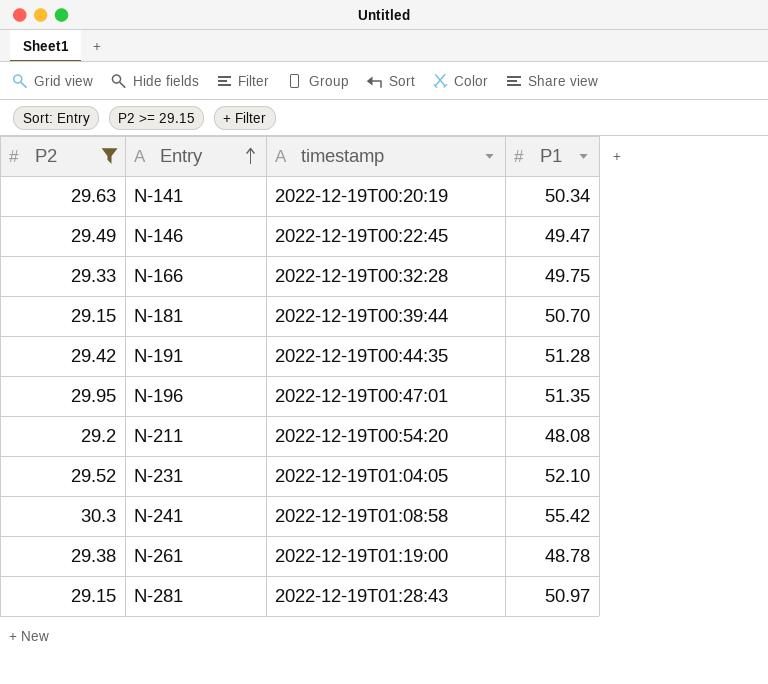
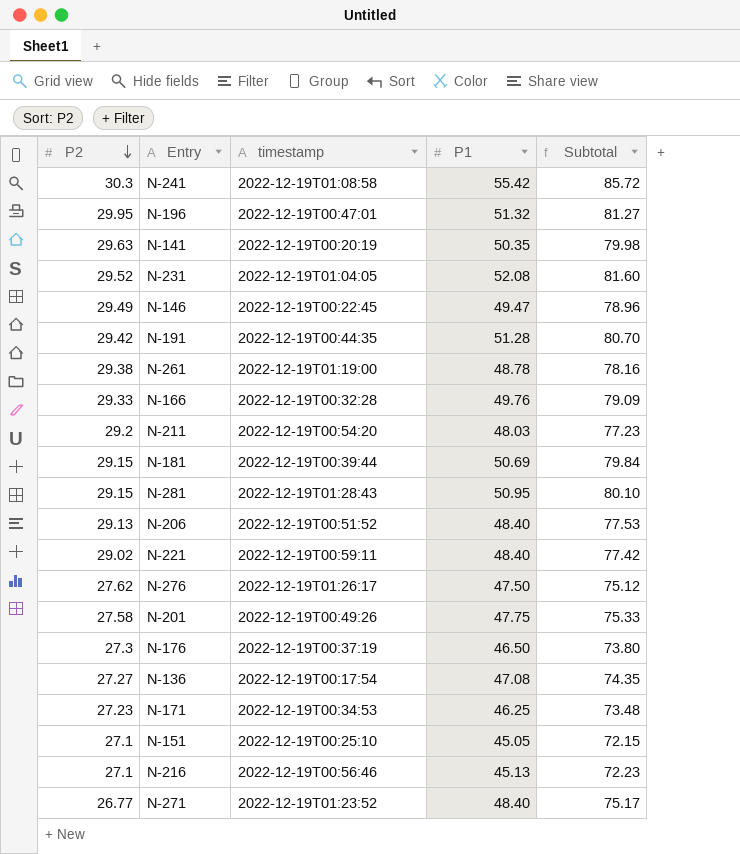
filter: P2 >= 29.15 -> none
row order: Entry ascending -> P2 descending
column Subtotal | formula: none -> [P2] + [P1]
N-196 | P1: 51.35 -> 51.32
N-141 | P1: 50.34 -> 50.35
N-231 | P1: 52.10 -> 52.08
N-166 | P1: 49.75 -> 49.76
N-211 | P1: 48.08 -> 48.03
N-181 | P1: 50.70 -> 50.69
N-281 | P1: 50.97 -> 50.95

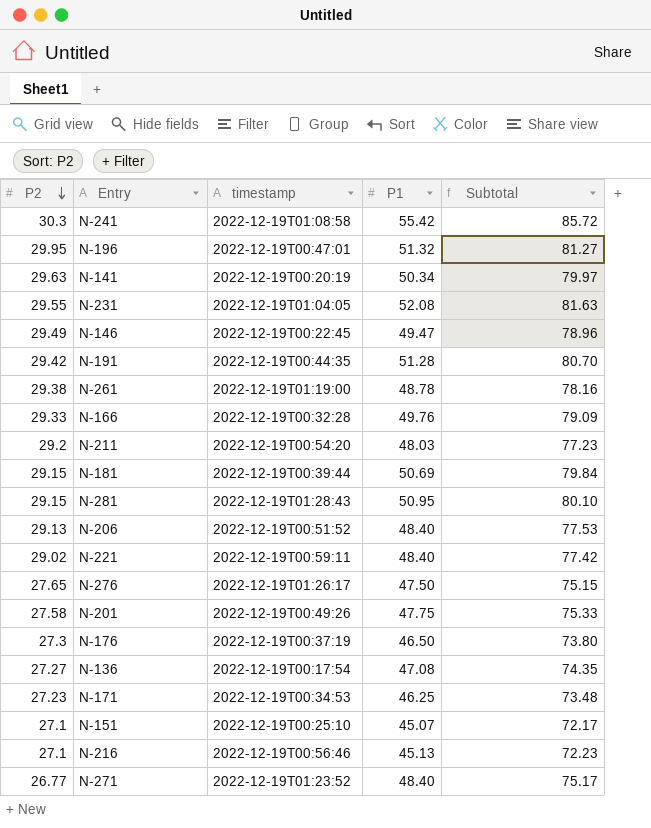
N-141 | P1: 50.35 -> 50.34
N-141 | Subtotal: 79.98 -> 79.97
N-231 | P2: 29.52 -> 29.55
N-231 | Subtotal: 81.60 -> 81.63
N-276 | P2: 27.62 -> 27.65
N-276 | Subtotal: 75.12 -> 75.15
N-151 | P1: 45.05 -> 45.07
N-151 | Subtotal: 72.15 -> 72.17

